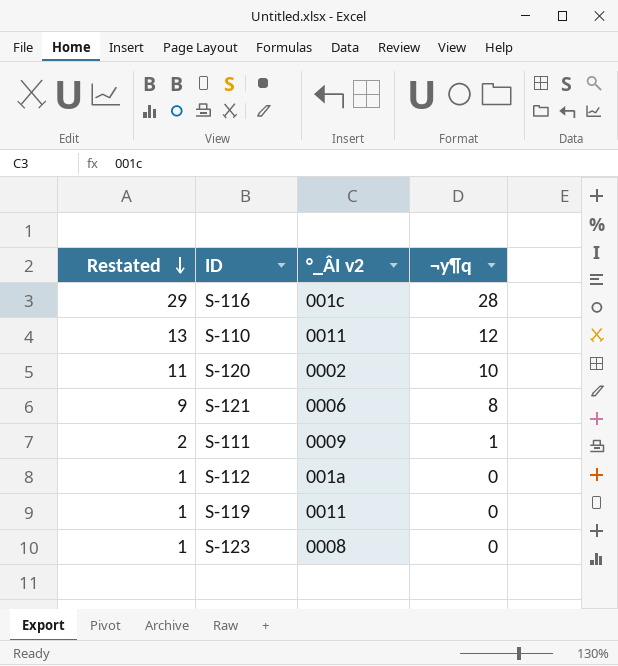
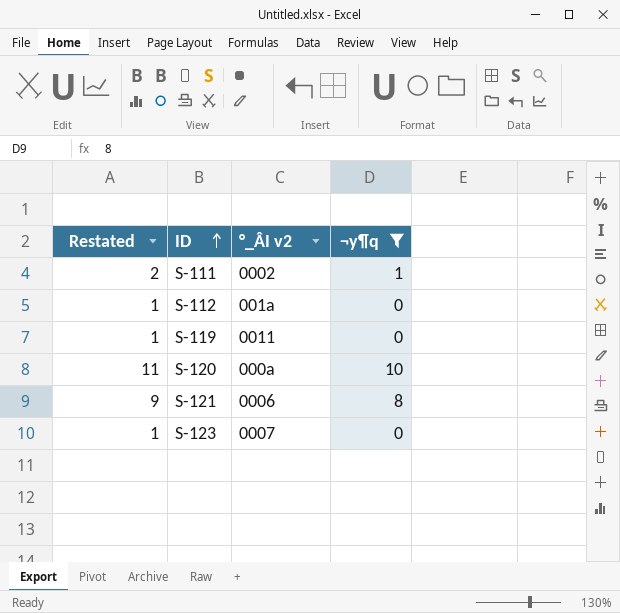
filter: none -> ¬y¶q <= 10
row order: Restated descending -> ID ascending
S-111 | °_ÂI v2: 0009 -> 0002
S-120 | °_ÂI v2: 0002 -> 000a
S-123 | °_ÂI v2: 0008 -> 0007

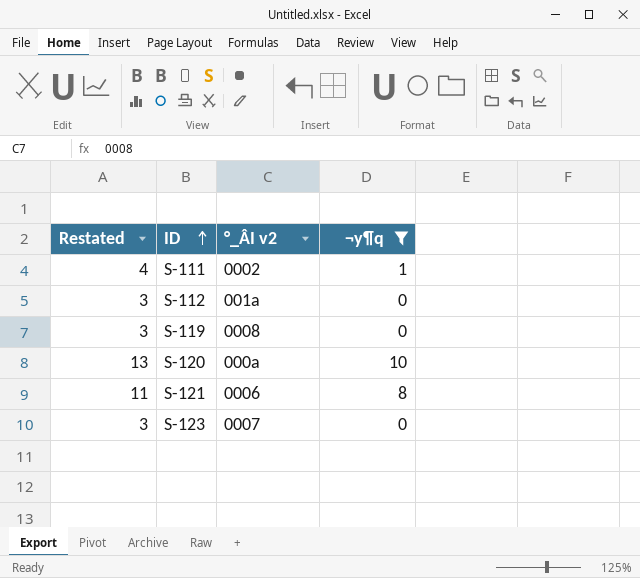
column Restated | formula: [¬y¶q] + 1 -> [¬y¶q] + 3
S-119 | °_ÂI v2: 0011 -> 0008

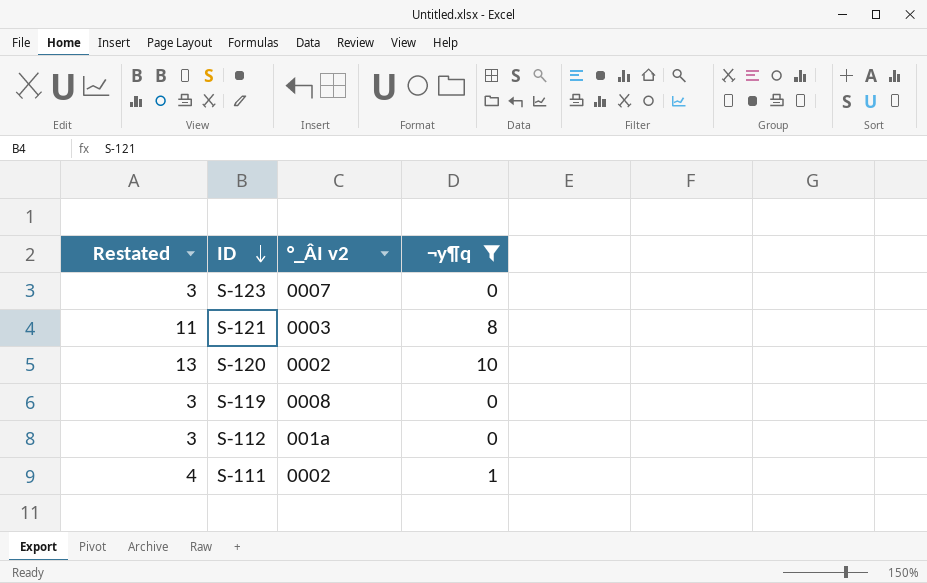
row order: ID ascending -> ID descending
S-121 | °_ÂI v2: 0006 -> 0003
S-120 | °_ÂI v2: 000a -> 0002

